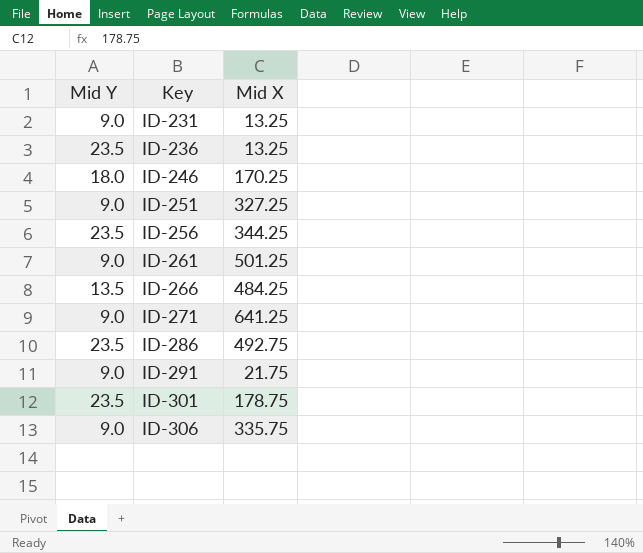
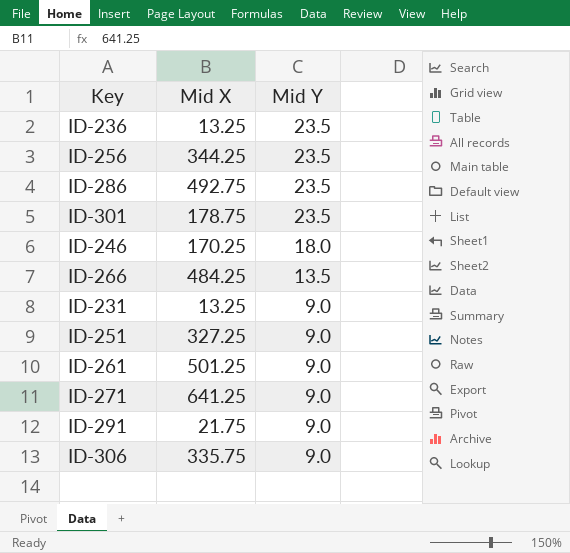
row order: Key ascending -> Mid Y descending
column Mid Y | position: 1 -> 3

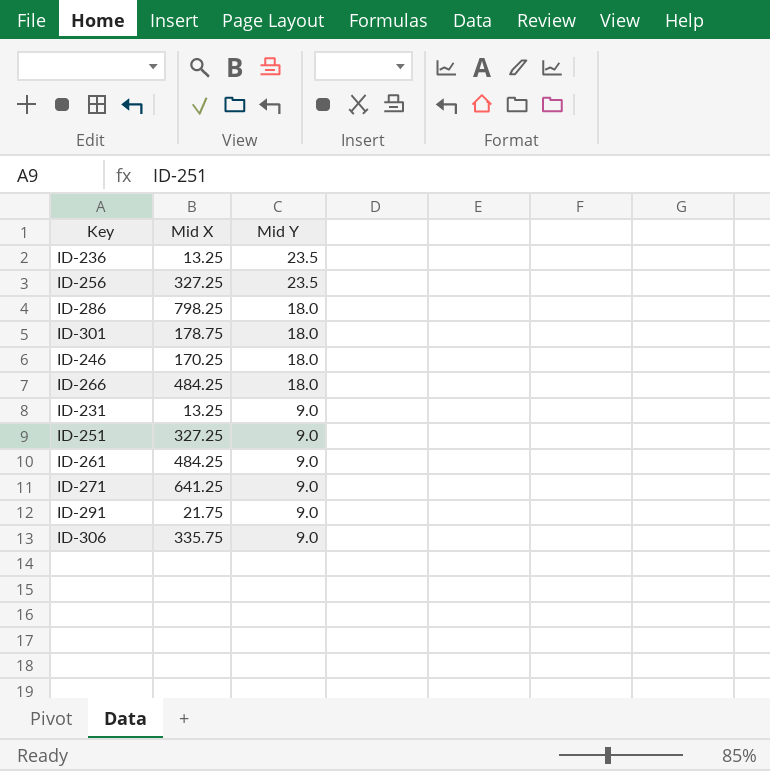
ID-256 | Mid X: 344.25 -> 327.25
ID-286 | Mid X: 492.75 -> 798.25
ID-286 | Mid Y: 23.5 -> 18.0
ID-301 | Mid Y: 23.5 -> 18.0
ID-266 | Mid Y: 13.5 -> 18.0
ID-261 | Mid X: 501.25 -> 484.25

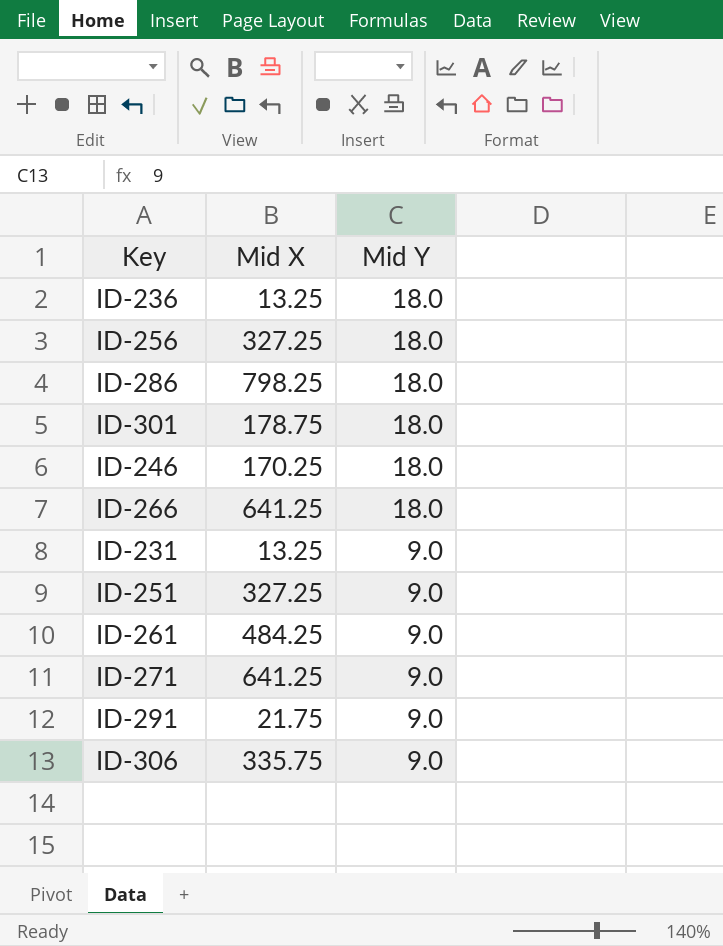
ID-236 | Mid Y: 23.5 -> 18.0
ID-256 | Mid Y: 23.5 -> 18.0
ID-266 | Mid X: 484.25 -> 641.25

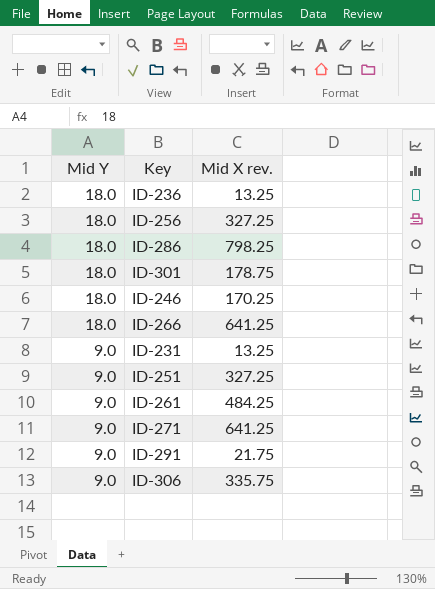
column Mid Y | position: 3 -> 1
column name: Mid X -> Mid X rev.

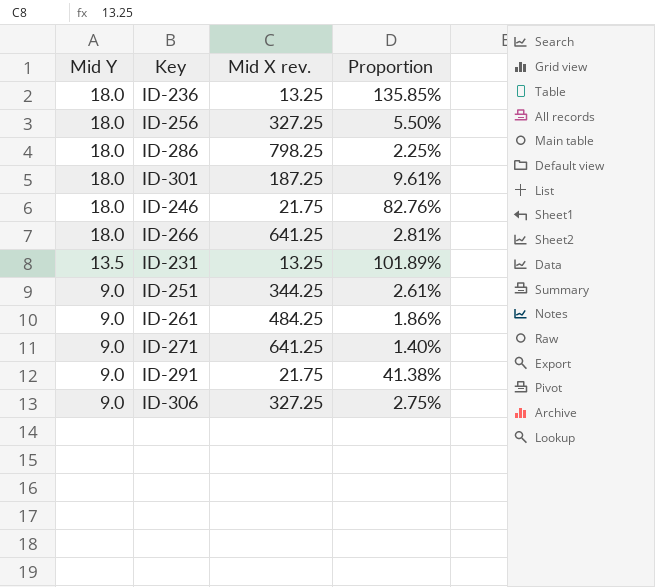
column Proportion | formula: none -> [Mid Y] / [Mid X rev.]
ID-301 | Mid X rev.: 178.75 -> 187.25
ID-246 | Mid X rev.: 170.25 -> 21.75
ID-231 | Mid Y: 9.0 -> 13.5
ID-251 | Mid X rev.: 327.25 -> 344.25
ID-306 | Mid X rev.: 335.75 -> 327.25

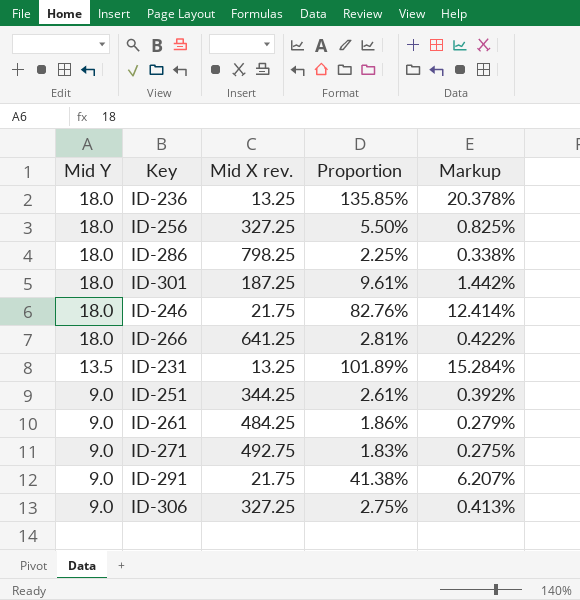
column Markup | formula: none -> [Proportion] * 0.15
ID-271 | Mid X rev.: 641.25 -> 492.75
ID-271 | Proportion: 1.40% -> 1.83%

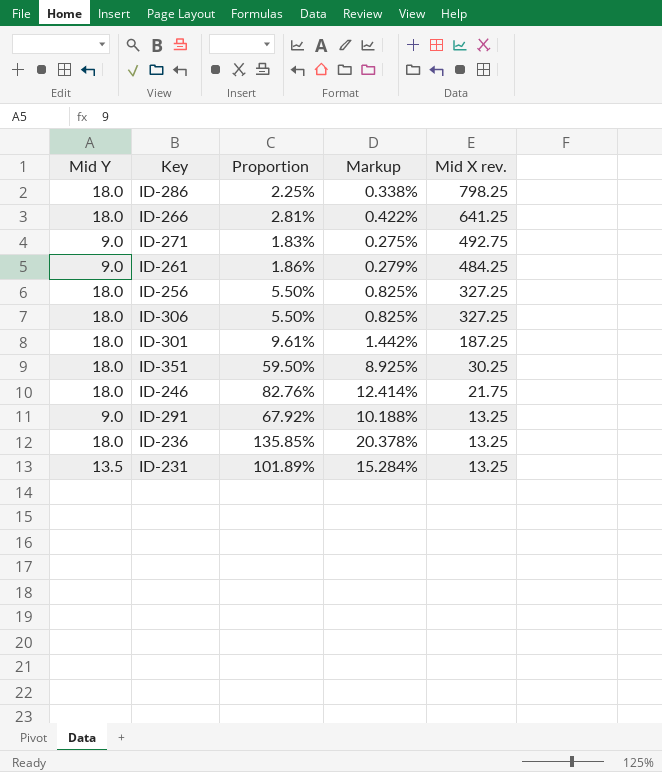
row order: Mid Y descending -> Mid X rev. descending
column Mid X rev. | position: 3 -> 5
row ID-251: 9.0 | 344.25 | 2.61% | 0.392% -> none
ID-306 | Mid Y: 9.0 -> 18.0
ID-306 | Proportion: 2.75% -> 5.50%
ID-306 | Markup: 0.413% -> 0.825%
row ID-351: none -> 18.0 | 59.50% | 8.925% | 30.25
ID-291 | Proportion: 41.38% -> 67.92%
ID-291 | Markup: 6.207% -> 10.188%
ID-291 | Mid X rev.: 21.75 -> 13.25

